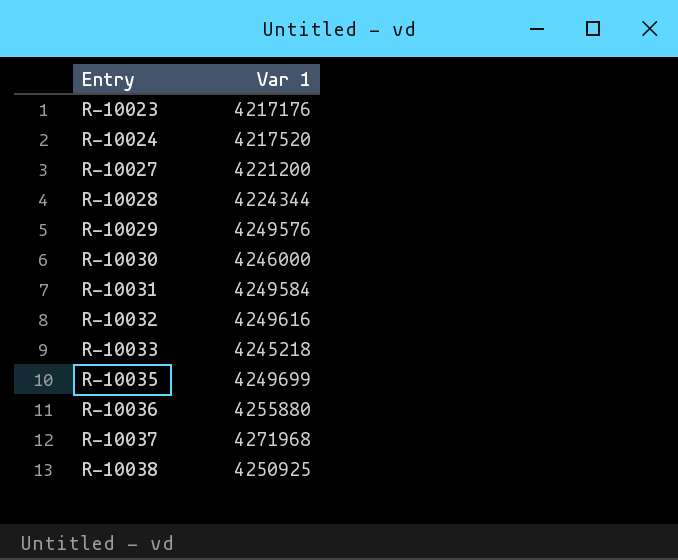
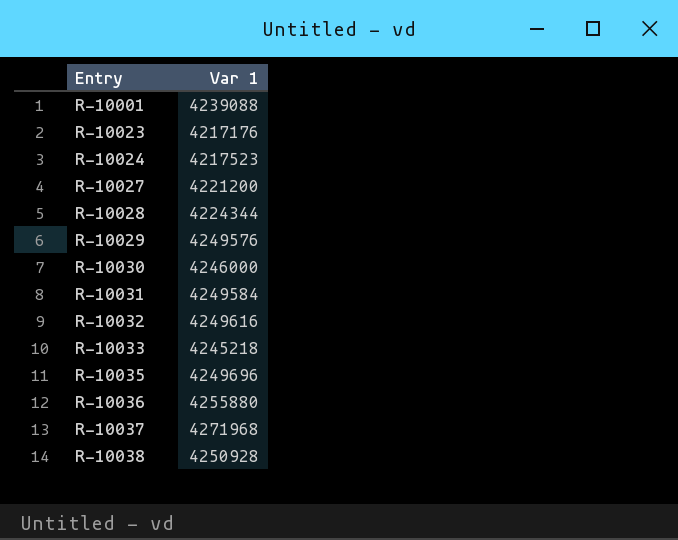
row R-10001: none -> 4239088
R-10024 | Var 1: 4217520 -> 4217523
R-10035 | Var 1: 4249699 -> 4249696
R-10038 | Var 1: 4250925 -> 4250928

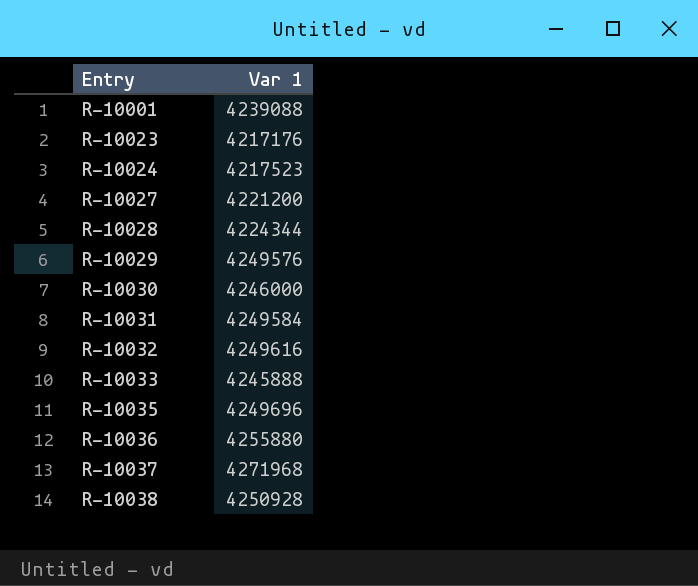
R-10033 | Var 1: 4245218 -> 4245888

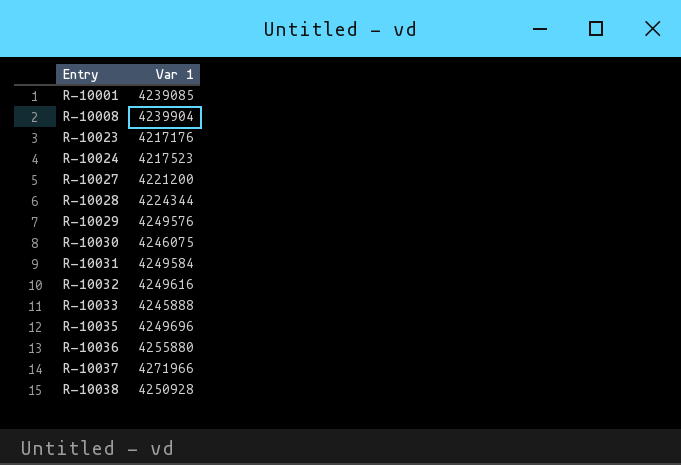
R-10001 | Var 1: 4239088 -> 4239085
row R-10008: none -> 4239904
R-10030 | Var 1: 4246000 -> 4246075
R-10037 | Var 1: 4271968 -> 4271966

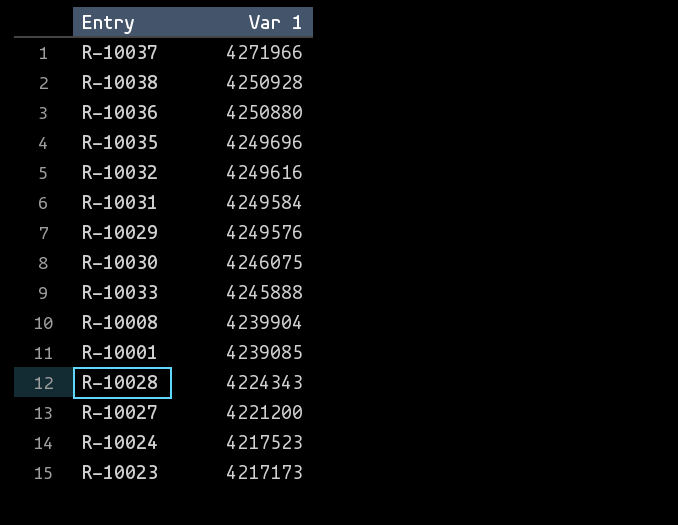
row order: Entry ascending -> Var 1 descending
R-10036 | Var 1: 4255880 -> 4250880
R-10028 | Var 1: 4224344 -> 4224343
R-10023 | Var 1: 4217176 -> 4217173

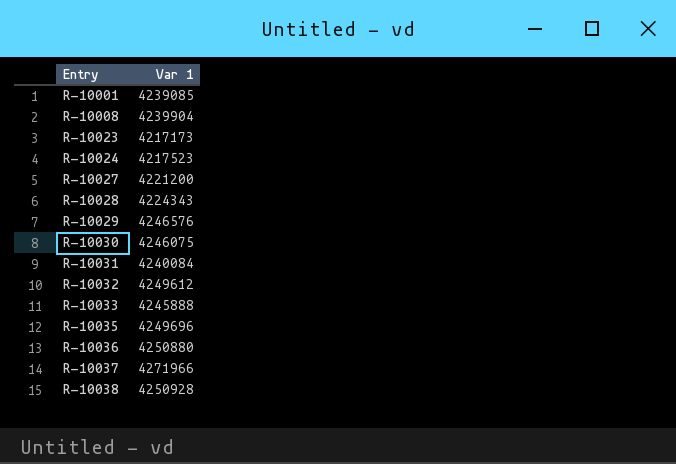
row order: Var 1 descending -> Entry ascending
R-10029 | Var 1: 4249576 -> 4246576
R-10031 | Var 1: 4249584 -> 4240084
R-10032 | Var 1: 4249616 -> 4249612

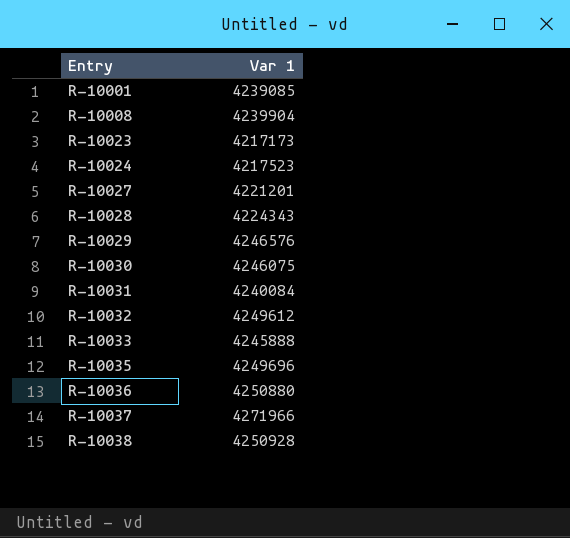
R-10027 | Var 1: 4221200 -> 4221201

